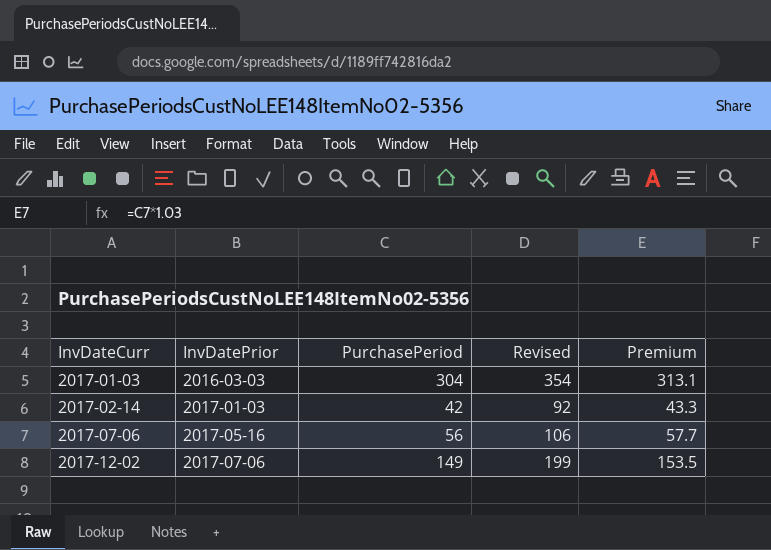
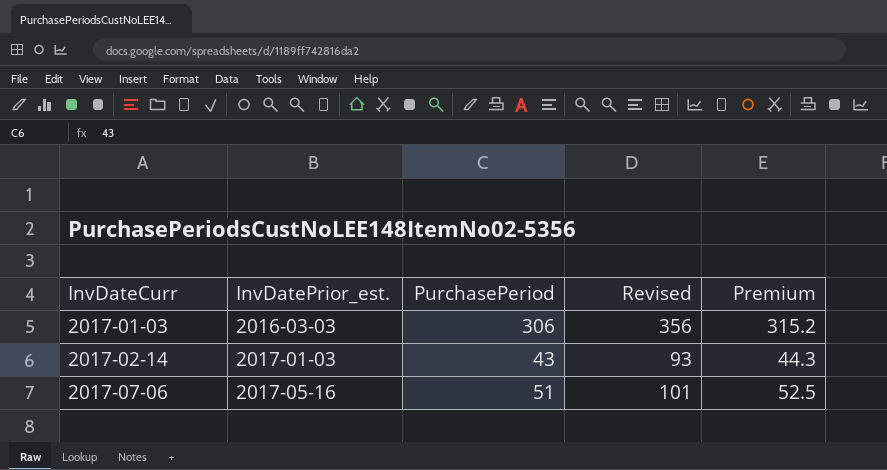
column name: InvDatePrior -> InvDatePrior_est.
row 2017-12-02: 2017-07-06 | 149 | 199 | 153.5 -> none
2017-01-03 | PurchasePeriod: 304 -> 306
2017-01-03 | Revised: 354 -> 356
2017-01-03 | Premium: 313.1 -> 315.2
2017-02-14 | PurchasePeriod: 42 -> 43
2017-02-14 | Revised: 92 -> 93
2017-02-14 | Premium: 43.3 -> 44.3
2017-07-06 | PurchasePeriod: 56 -> 51
2017-07-06 | Revised: 106 -> 101
2017-07-06 | Premium: 57.7 -> 52.5

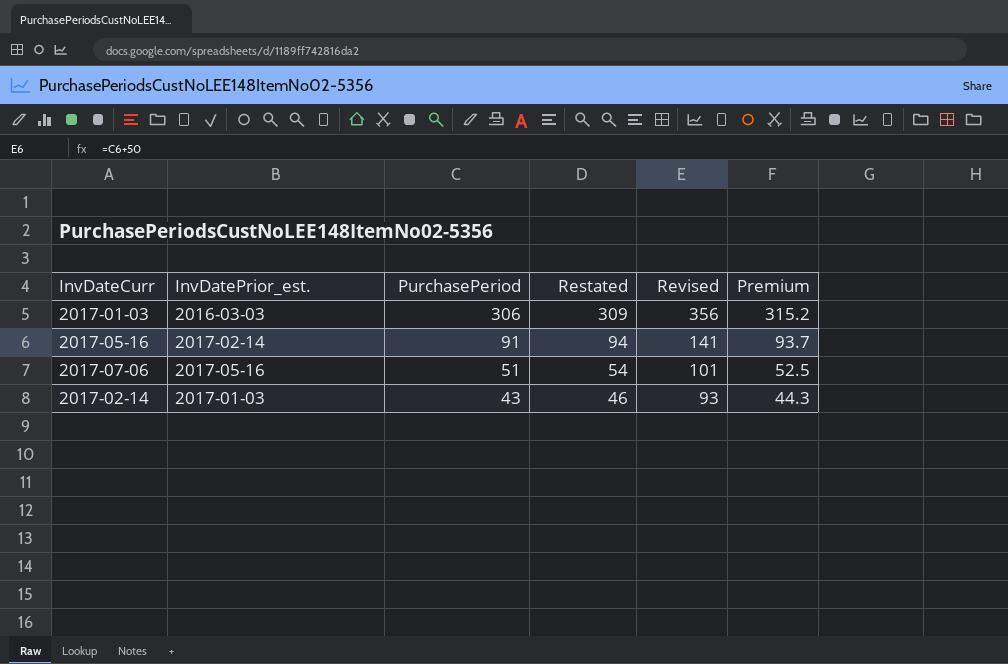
row order: InvDateCurr ascending -> PurchasePeriod descending
column Restated | formula: none -> [PurchasePeriod] + 3
row 2017-05-16: none -> 2017-02-14 | 91 | 94 | 141 | 93.7

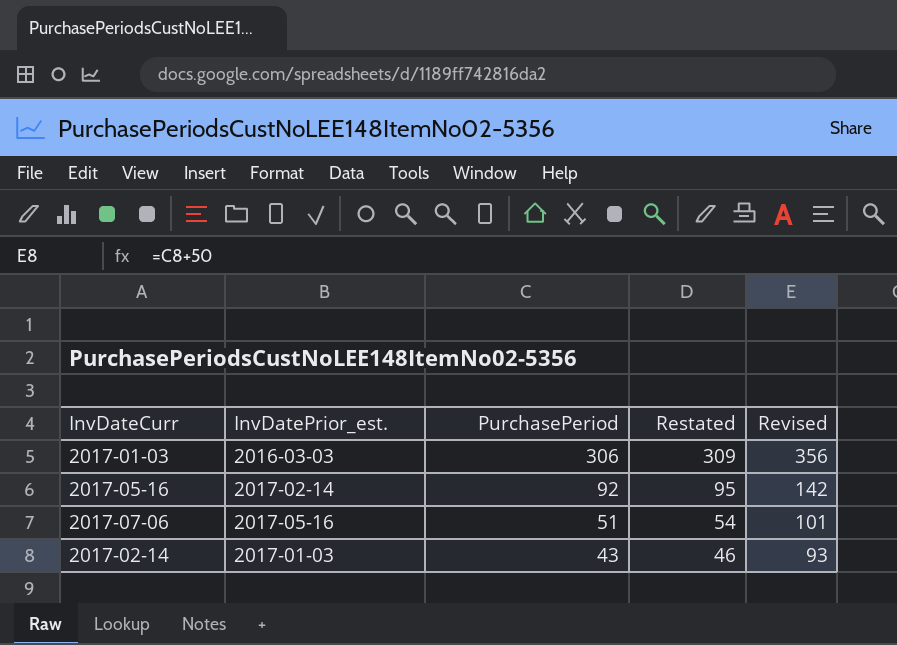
column Premium | formula: [PurchasePeriod] * 1.03 -> none
2017-05-16 | PurchasePeriod: 91 -> 92
2017-05-16 | Restated: 94 -> 95
2017-05-16 | Revised: 141 -> 142

